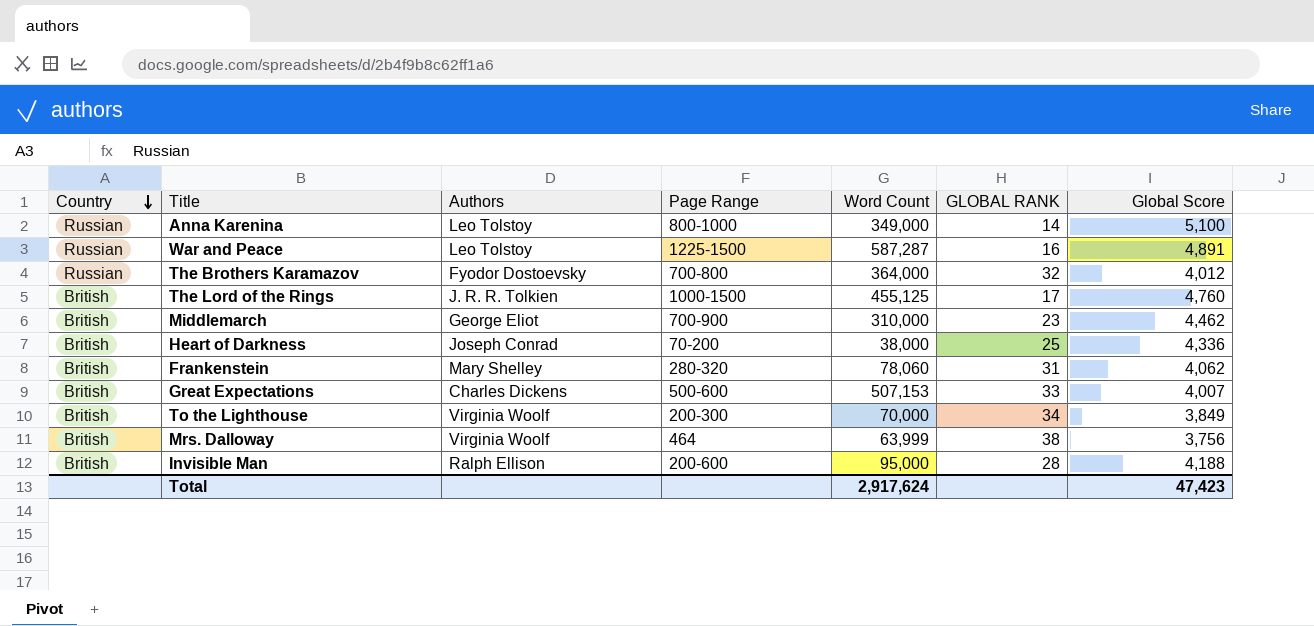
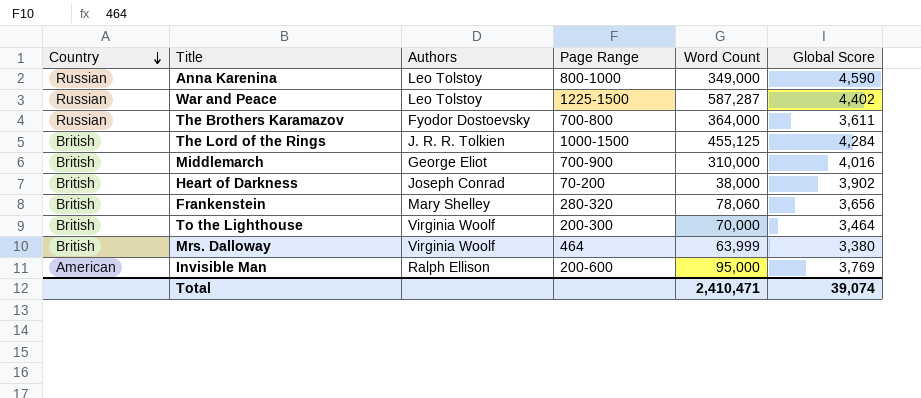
column GLOBAL RANK | position: 6 -> none
row Great Expectations: British | Charles Dickens | 500-600 | 507,153 | 33 | 4,007 -> none
Anna Karenina | Global Score: 5,100 -> 4,590
War and Peace | Global Score: 4,891 -> 4,402
The Brothers Karamazov | Global Score: 4,012 -> 3,611
The Lord of the Rings | Global Score: 4,760 -> 4,284
Middlemarch | Global Score: 4,462 -> 4,016
Heart of Darkness | Global Score: 4,336 -> 3,902
Frankenstein | Global Score: 4,062 -> 3,656
To the Lighthouse | Global Score: 3,849 -> 3,464
Mrs. Dalloway | Global Score: 3,756 -> 3,380
Invisible Man | Country: British -> American
Invisible Man | Global Score: 4,188 -> 3,769
Total | Word Count: 2,917,624 -> 2,410,471
Total | Global Score: 47,423 -> 39,074

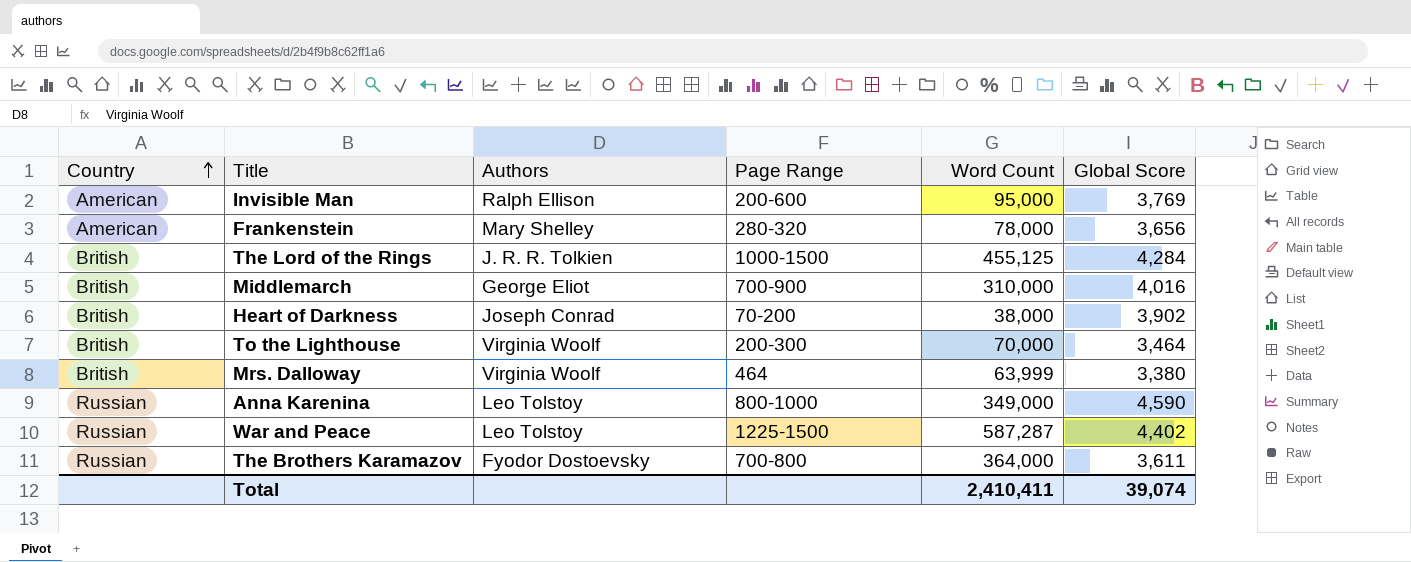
row order: Country descending -> Country ascending
Frankenstein | Country: British -> American
Frankenstein | Word Count: 78,060 -> 78,000
Total | Word Count: 2,410,471 -> 2,410,411

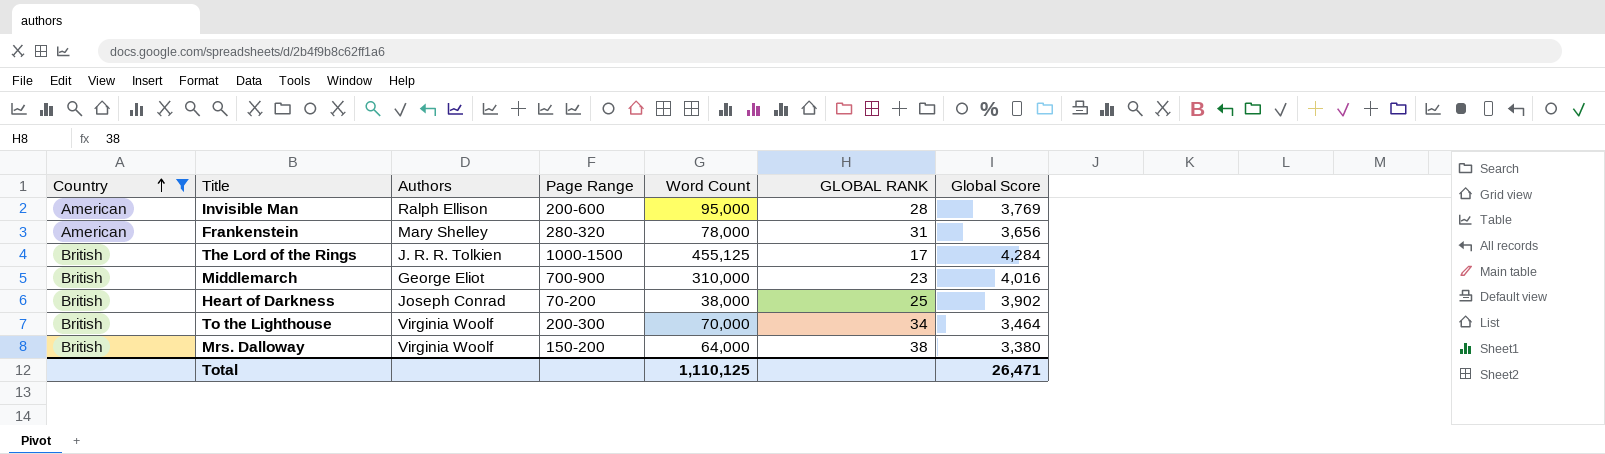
filter: none -> Country != Russian
column GLOBAL RANK | position: none -> 6
Mrs. Dalloway | Page Range: 464 -> 150-200
Mrs. Dalloway | Word Count: 63,999 -> 64,000
Total | Word Count: 2,410,411 -> 1,110,125
Total | Global Score: 39,074 -> 26,471

